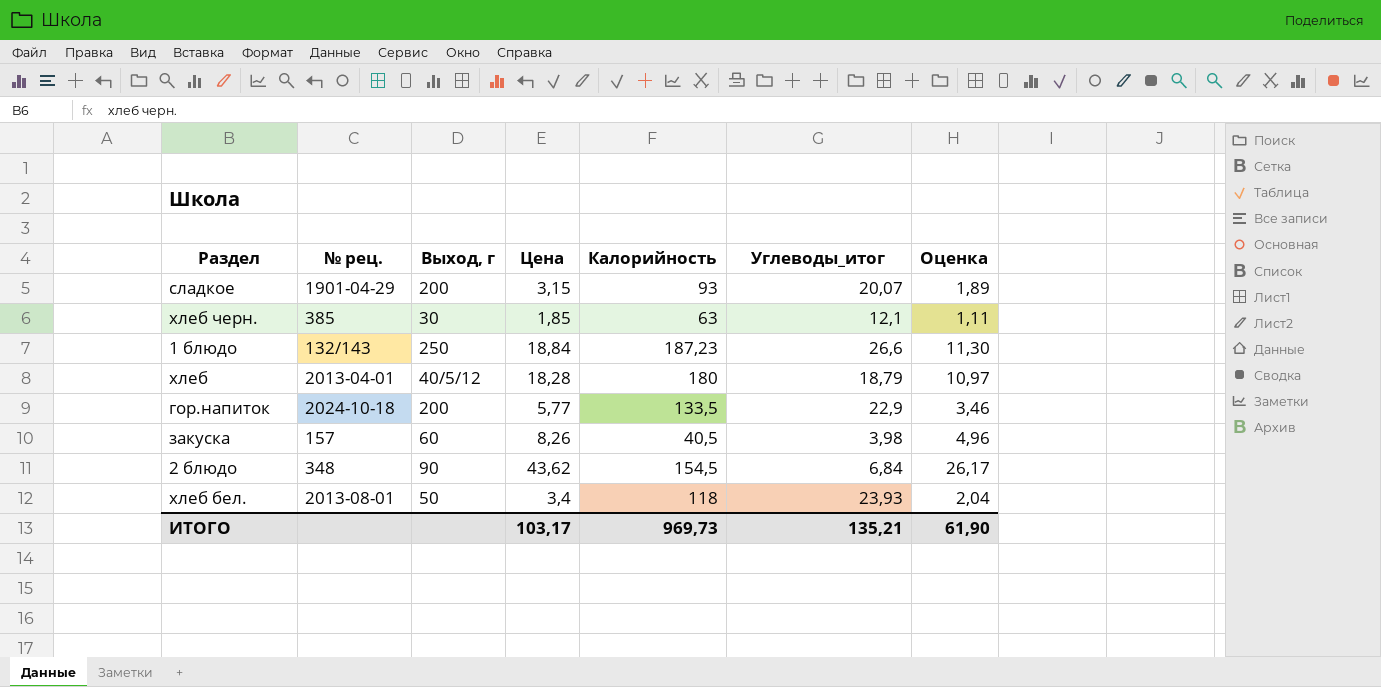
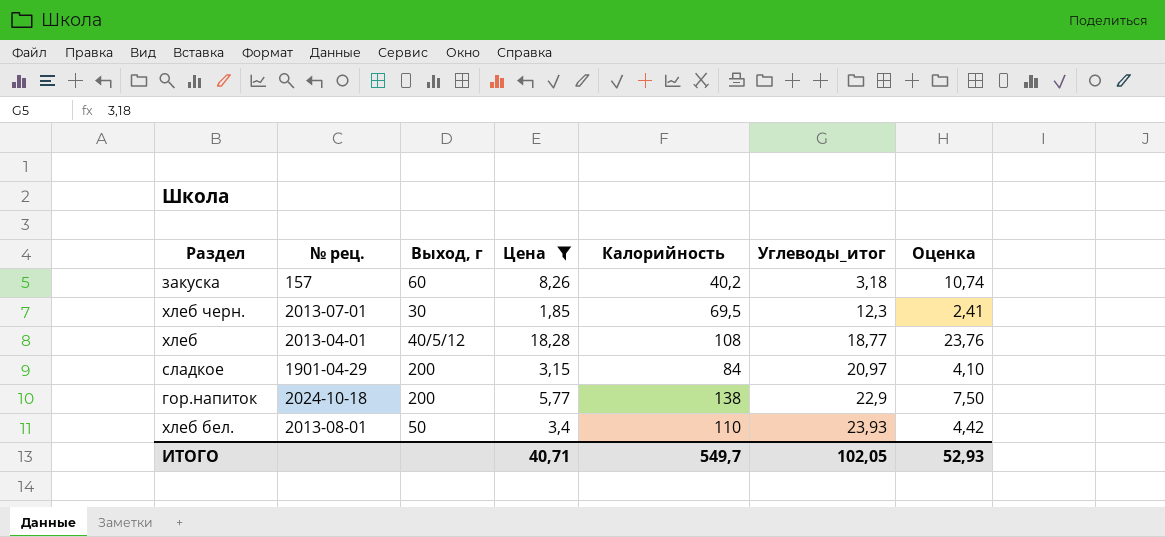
filter: none -> Цена <= 18,28
row order: none -> Углеводы_итог ascending
column Оценка | formula: [Цена] * 0,6 -> [Цена] * 1,3
закуска | Калорийность: 40,5 -> 40,2
закуска | Углеводы_итог: 3,98 -> 3,18
хлеб черн. | № рец.: 385 -> 2013-07-01
хлеб черн. | Калорийность: 63 -> 69,5
хлеб черн. | Углеводы_итог: 12,1 -> 12,3
хлеб | Калорийность: 180 -> 108
хлеб | Углеводы_итог: 18,79 -> 18,77
сладкое | Калорийность: 93 -> 84
сладкое | Углеводы_итог: 20,07 -> 20,97
гор.напиток | Калорийность: 133,5 -> 138
хлеб бел. | Калорийность: 118 -> 110
ИТОГО | Цена: 103,17 -> 40,71
ИТОГО | Калорийность: 969,73 -> 549,7
ИТОГО | Углеводы_итог: 135,21 -> 102,05
ИТОГО | Оценка: 61,90 -> 52,93

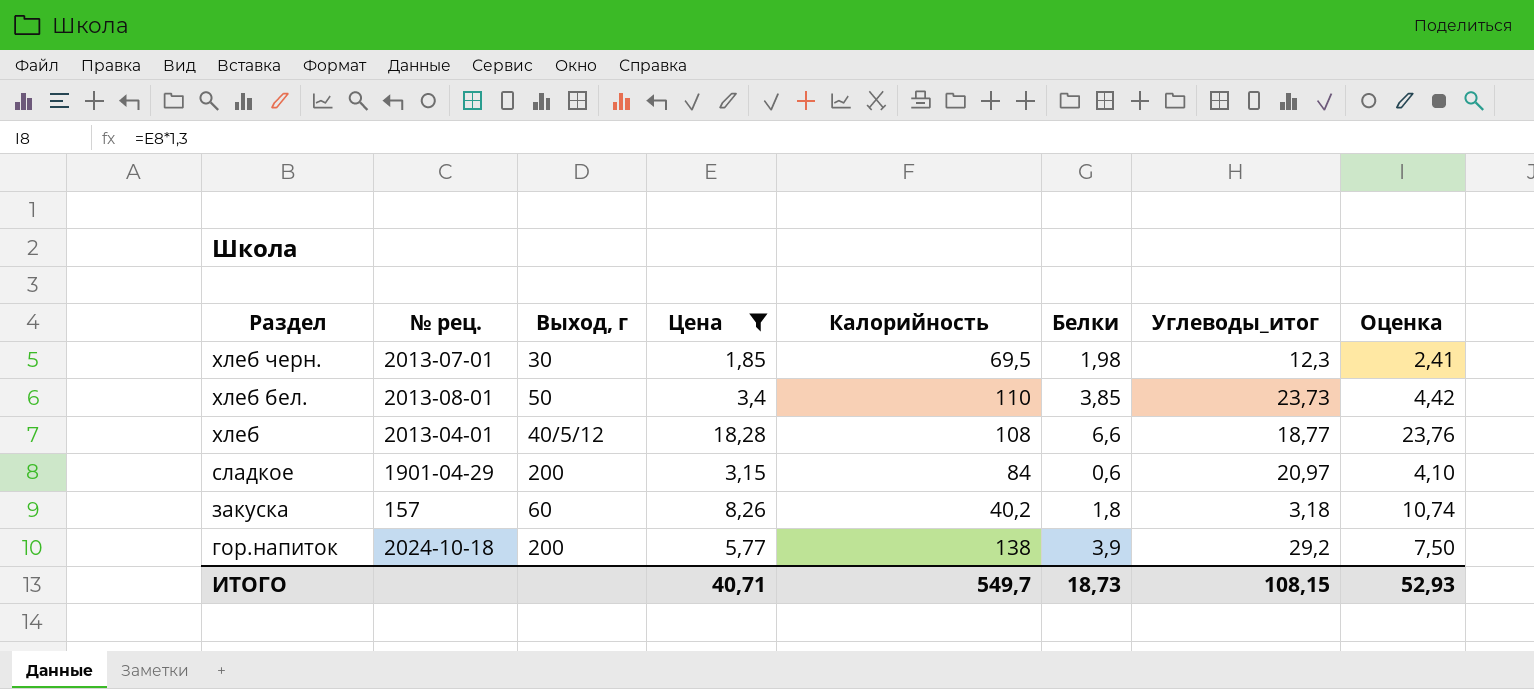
row order: Углеводы_итог ascending -> Раздел descending
column Белки | position: none -> 6
хлеб бел. | Углеводы_итог: 23,93 -> 23,73
гор.напиток | Углеводы_итог: 22,9 -> 29,2
ИТОГО | Углеводы_итог: 102,05 -> 108,15

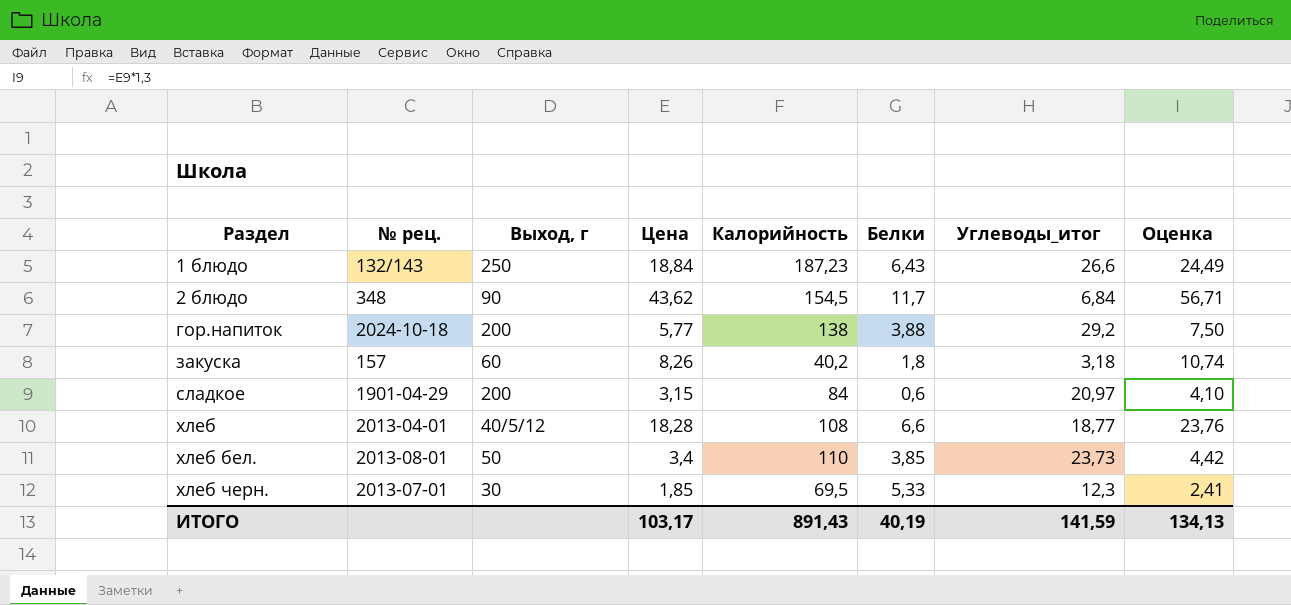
filter: Цена <= 18,28 -> none
row order: Раздел descending -> Раздел ascending
гор.напиток | Белки: 3,9 -> 3,88
хлеб черн. | Белки: 1,98 -> 5,33
ИТОГО | Цена: 40,71 -> 103,17
ИТОГО | Калорийность: 549,7 -> 891,43
ИТОГО | Белки: 18,73 -> 40,19
ИТОГО | Углеводы_итог: 108,15 -> 141,59
ИТОГО | Оценка: 52,93 -> 134,13

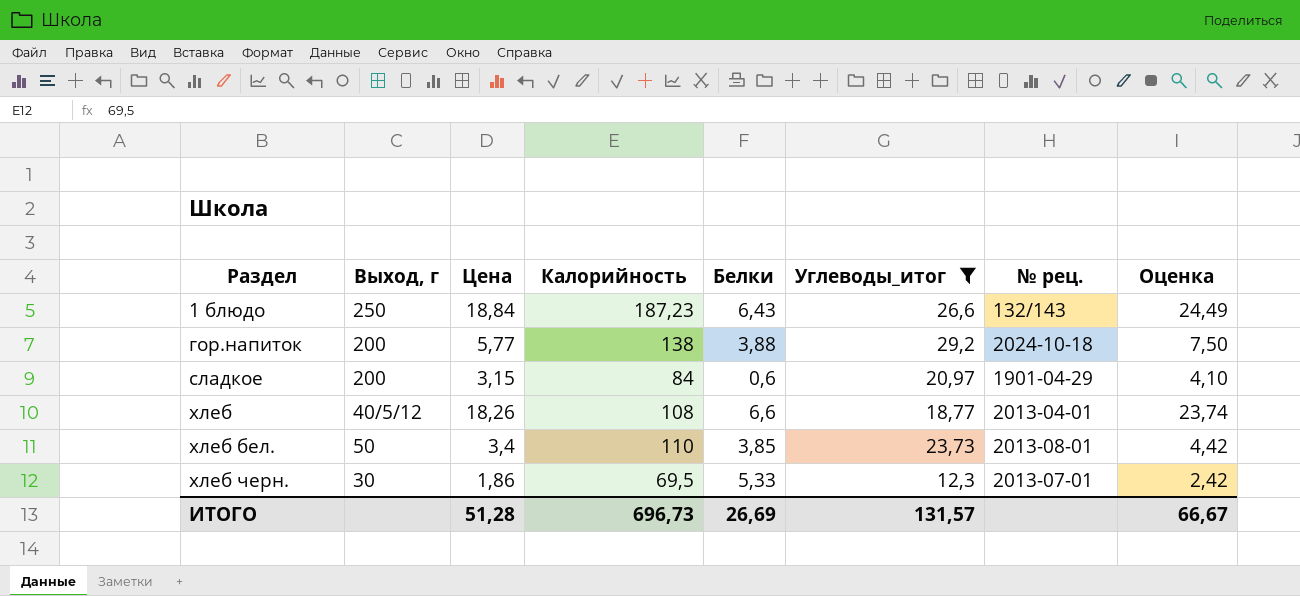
filter: none -> Углеводы_итог >= 12,3
column № рец. | position: 2 -> 7
хлеб | Цена: 18,28 -> 18,26
хлеб | Оценка: 23,76 -> 23,74
хлеб черн. | Цена: 1,85 -> 1,86
хлеб черн. | Оценка: 2,41 -> 2,42
ИТОГО | Цена: 103,17 -> 51,28
ИТОГО | Калорийность: 891,43 -> 696,73
ИТОГО | Белки: 40,19 -> 26,69
ИТОГО | Углеводы_итог: 141,59 -> 131,57
ИТОГО | Оценка: 134,13 -> 66,67

